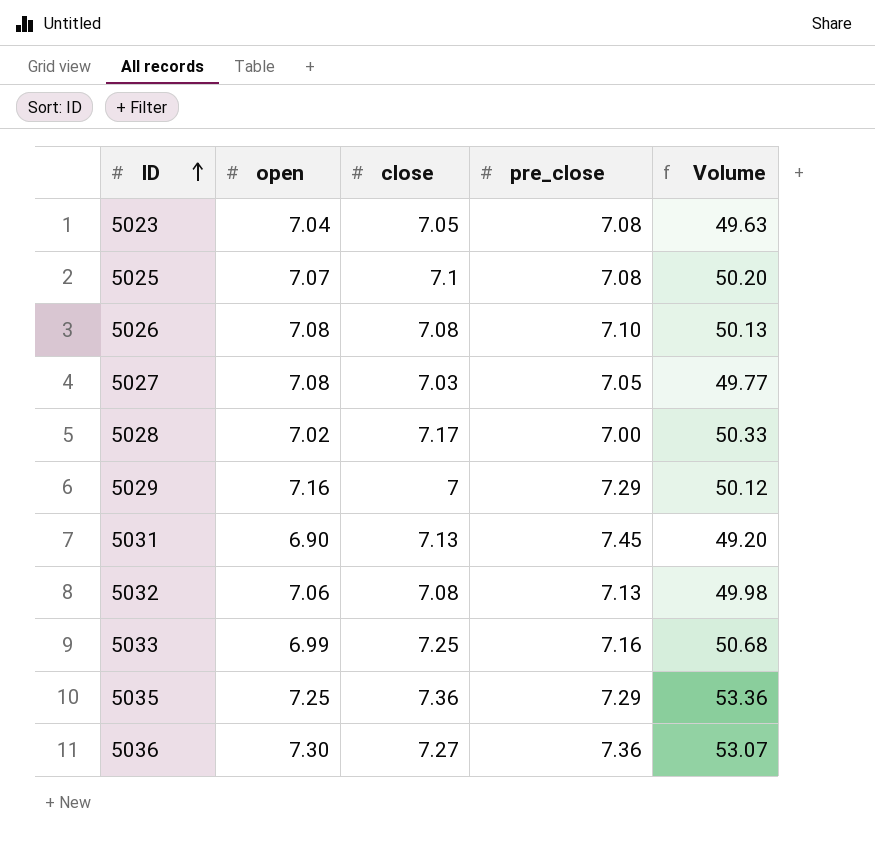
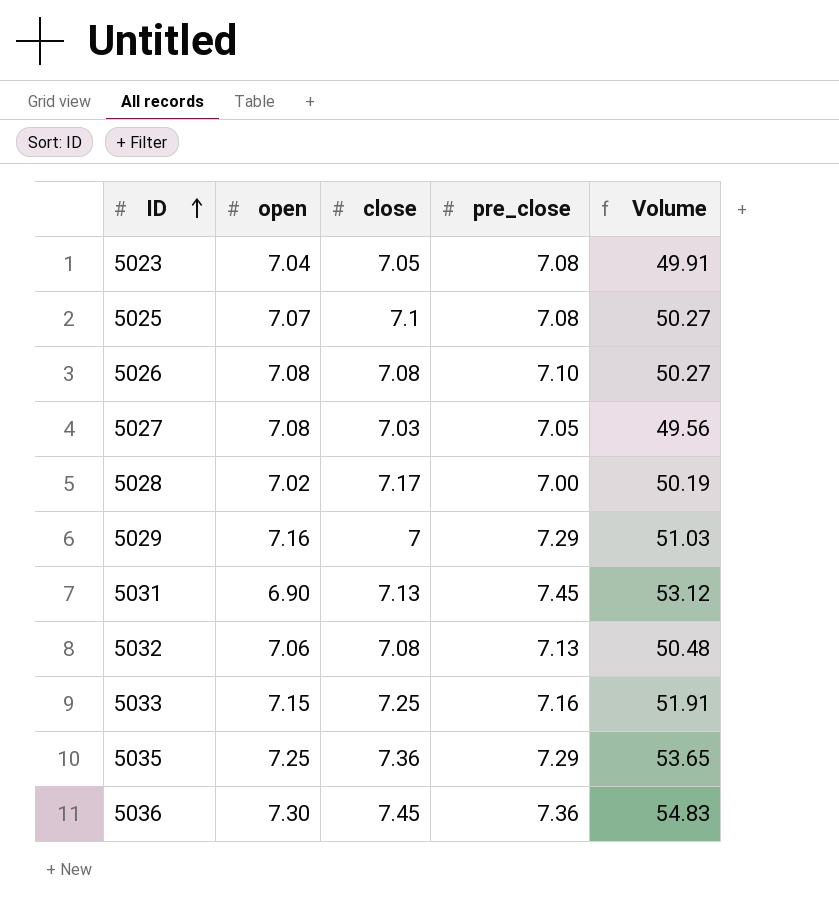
column Volume | formula: [open] * [close] -> [close] * [pre_close]
5033 | open: 6.99 -> 7.15
5036 | close: 7.27 -> 7.45

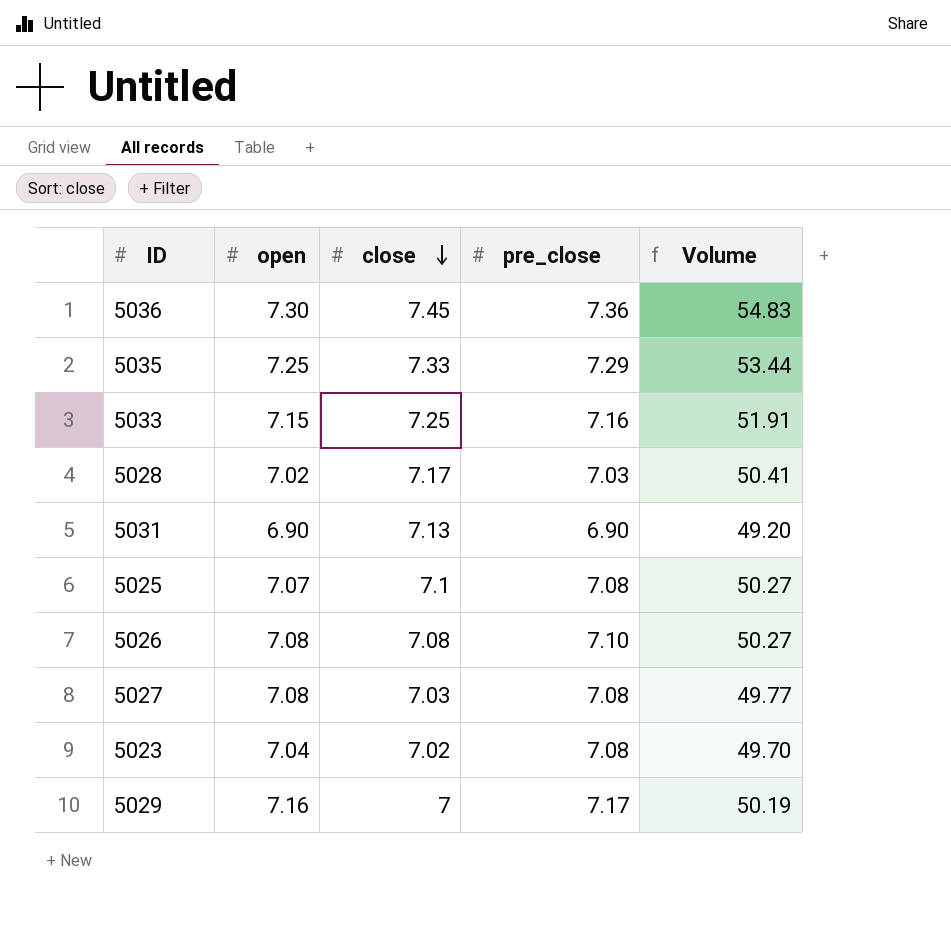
row order: ID ascending -> close descending
row 5032: 7.06 | 7.08 | 7.13 | 50.48 -> none
5035 | close: 7.36 -> 7.33
5035 | Volume: 53.65 -> 53.44
5028 | pre_close: 7.00 -> 7.03
5028 | Volume: 50.19 -> 50.41
5031 | pre_close: 7.45 -> 6.90
5031 | Volume: 53.12 -> 49.20
5027 | pre_close: 7.05 -> 7.08
5027 | Volume: 49.56 -> 49.77
5023 | close: 7.05 -> 7.02
5023 | Volume: 49.91 -> 49.70
5029 | pre_close: 7.29 -> 7.17
5029 | Volume: 51.03 -> 50.19

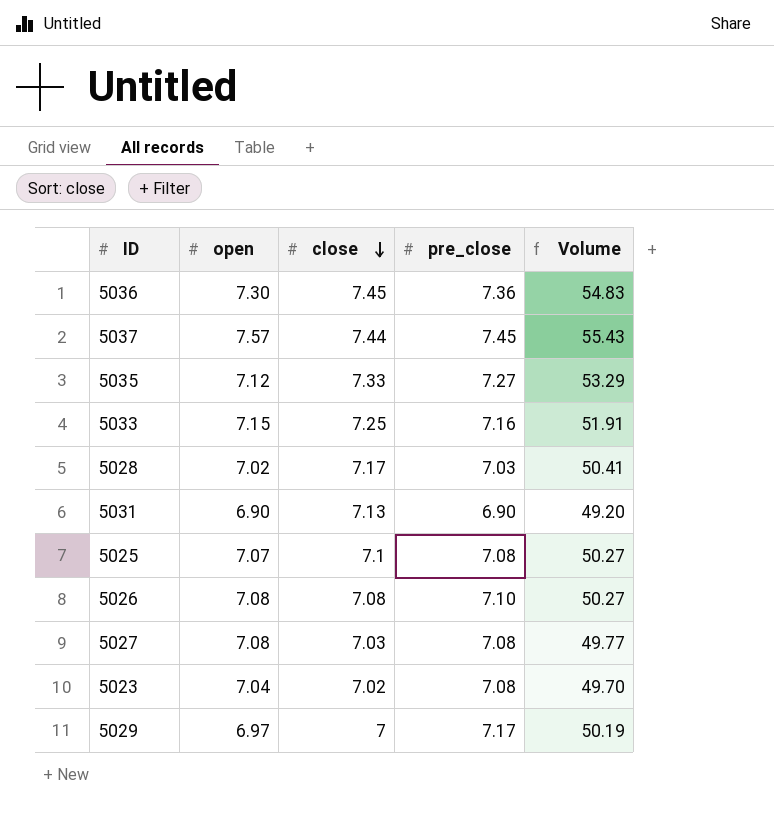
row 5037: none -> 7.57 | 7.44 | 7.45 | 55.43
5035 | open: 7.25 -> 7.12
5035 | pre_close: 7.29 -> 7.27
5035 | Volume: 53.44 -> 53.29
5029 | open: 7.16 -> 6.97

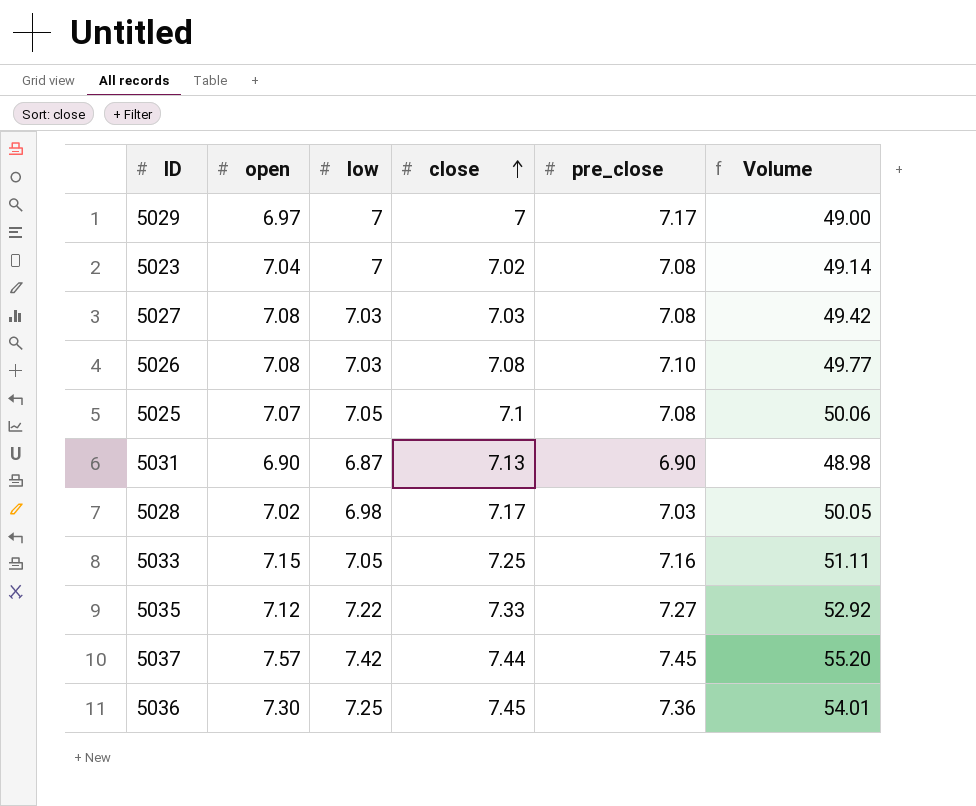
row order: close descending -> close ascending
column low | position: none -> 3
column Volume | formula: [close] * [pre_close] -> [low] * [close]

